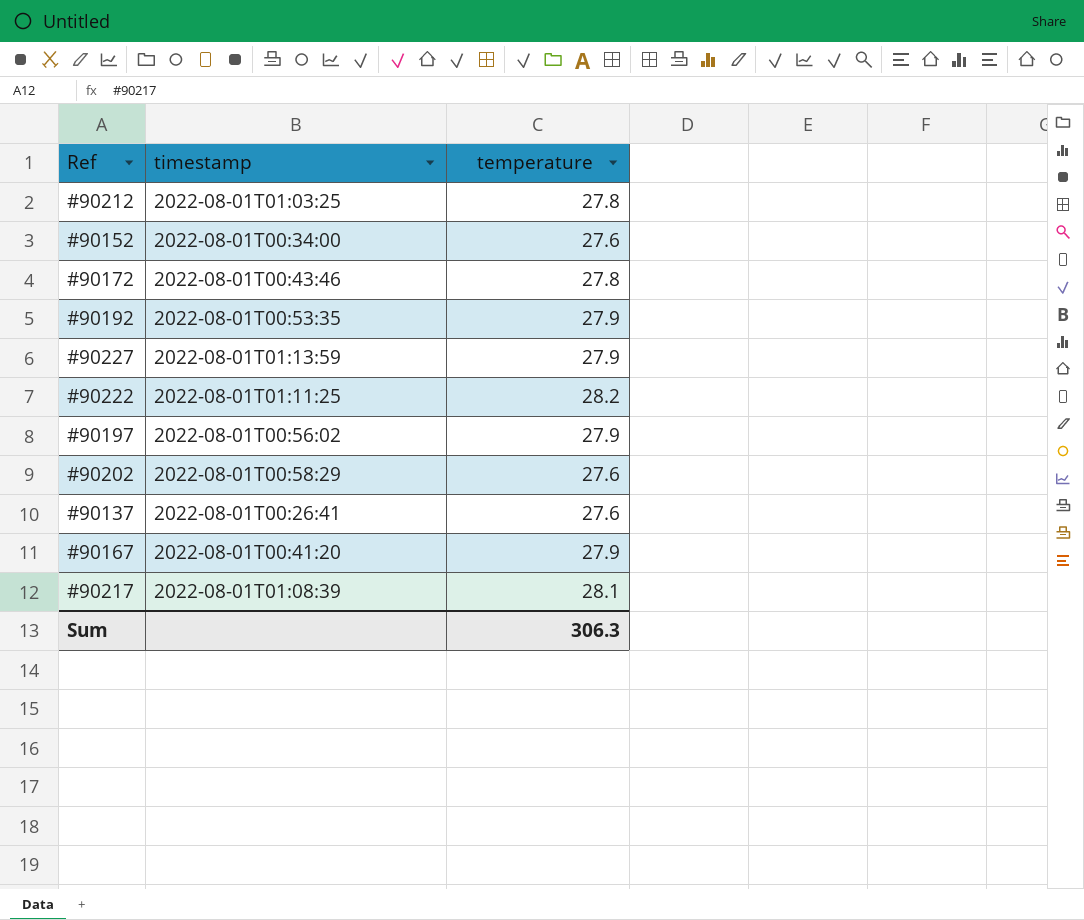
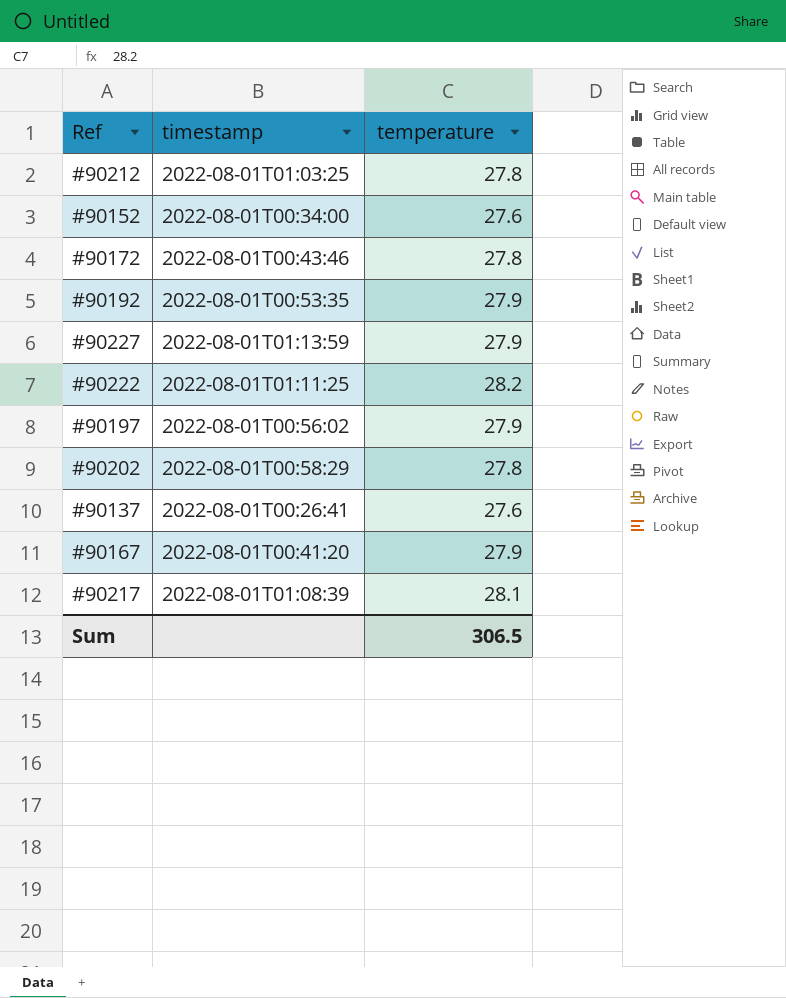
#90202 | temperature: 27.6 -> 27.8
Sum | temperature: 306.3 -> 306.5

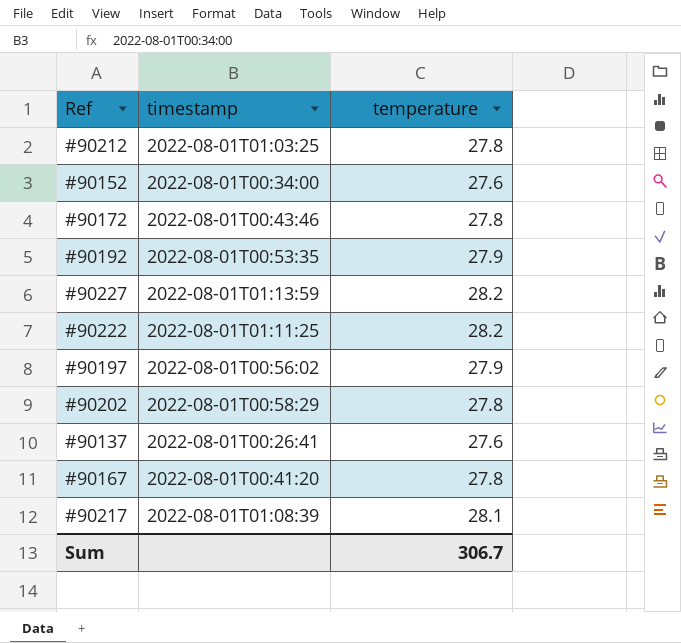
#90227 | temperature: 27.9 -> 28.2
#90167 | temperature: 27.9 -> 27.8
Sum | temperature: 306.5 -> 306.7

